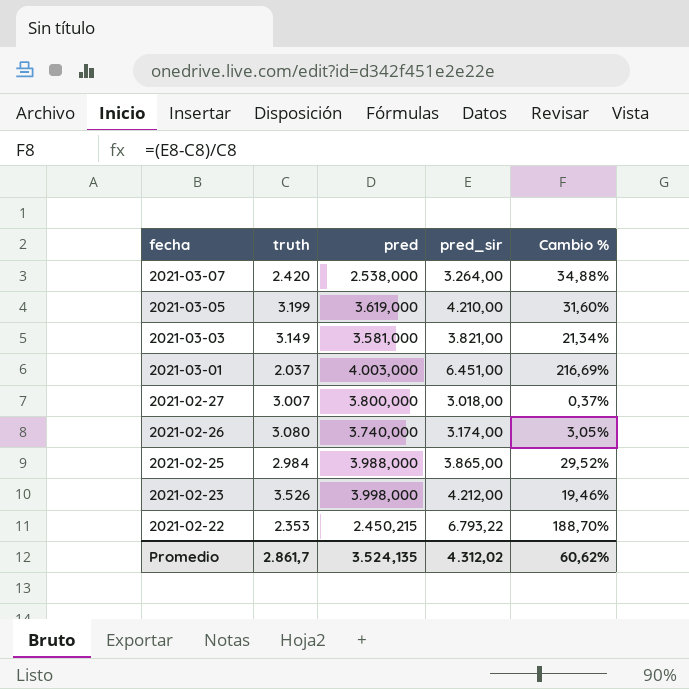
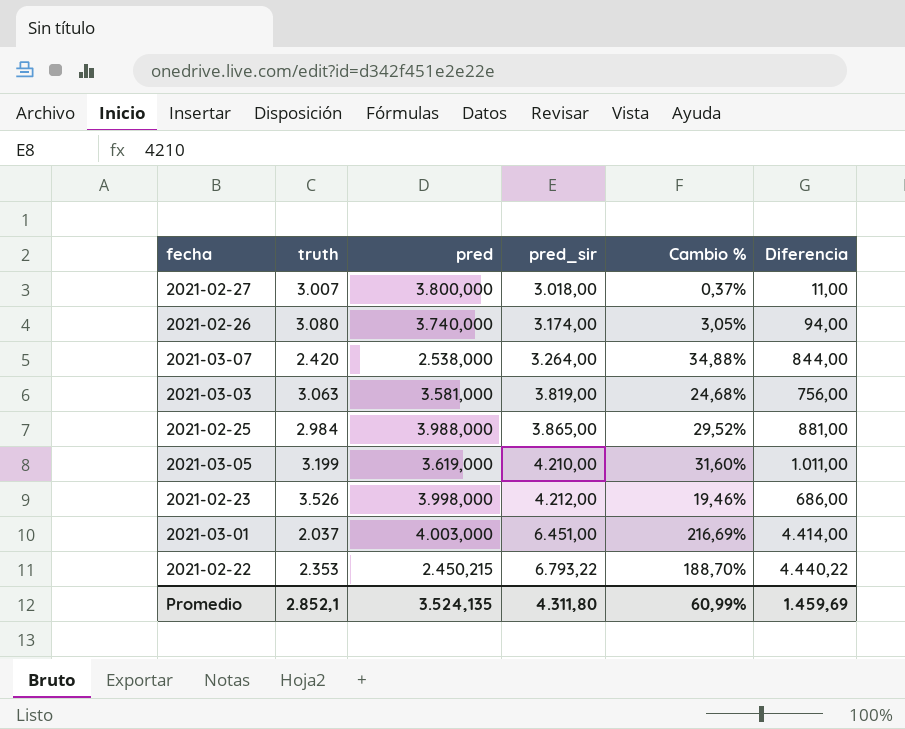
row order: fecha descending -> pred_sir ascending
column Diferencia | formula: none -> [pred_sir] - [truth]
2021-03-03 | truth: 3.149 -> 3.063
2021-03-03 | pred_sir: 3.821,00 -> 3.819,00
2021-03-03 | Cambio %: 21,34% -> 24,68%
Promedio | truth: 2.861,7 -> 2.852,1
Promedio | pred_sir: 4.312,02 -> 4.311,80
Promedio | Cambio %: 60,62% -> 60,99%

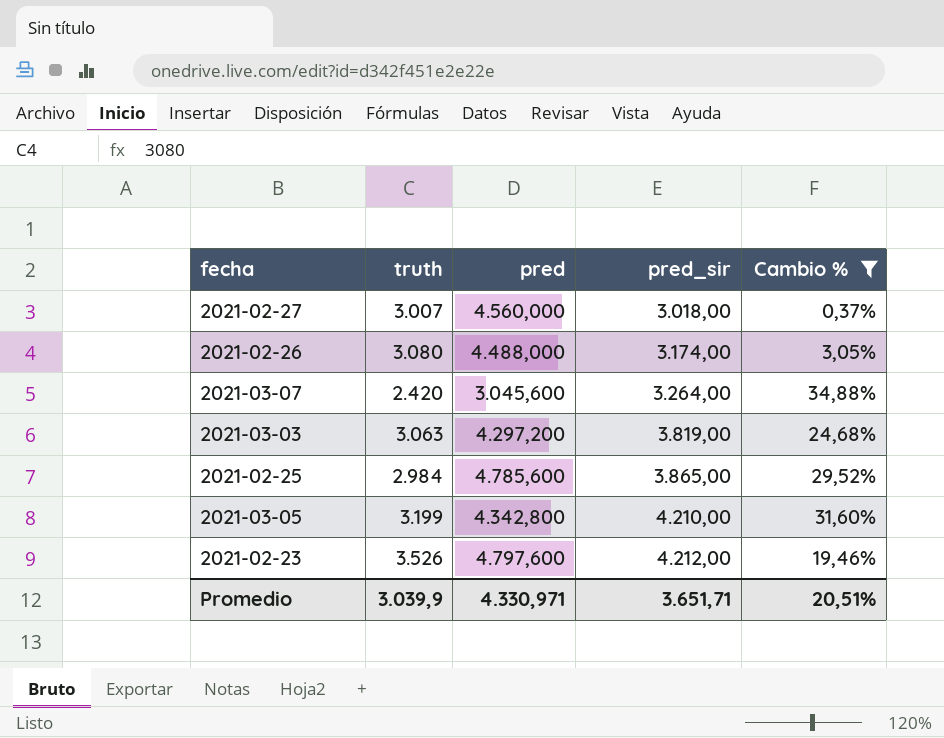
filter: none -> Cambio % <= 34,88%
column Diferencia | formula: [pred_sir] - [truth] -> none
2021-02-27 | pred: 3.800,000 -> 4.560,000
2021-02-26 | pred: 3.740,000 -> 4.488,000
2021-03-07 | pred: 2.538,000 -> 3.045,600
2021-03-03 | pred: 3.581,000 -> 4.297,200
2021-02-25 | pred: 3.988,000 -> 4.785,600
2021-03-05 | pred: 3.619,000 -> 4.342,800
2021-02-23 | pred: 3.998,000 -> 4.797,600
Promedio | truth: 2.852,1 -> 3.039,9
Promedio | pred: 3.524,135 -> 4.330,971
Promedio | pred_sir: 4.311,80 -> 3.651,71
Promedio | Cambio %: 60,99% -> 20,51%

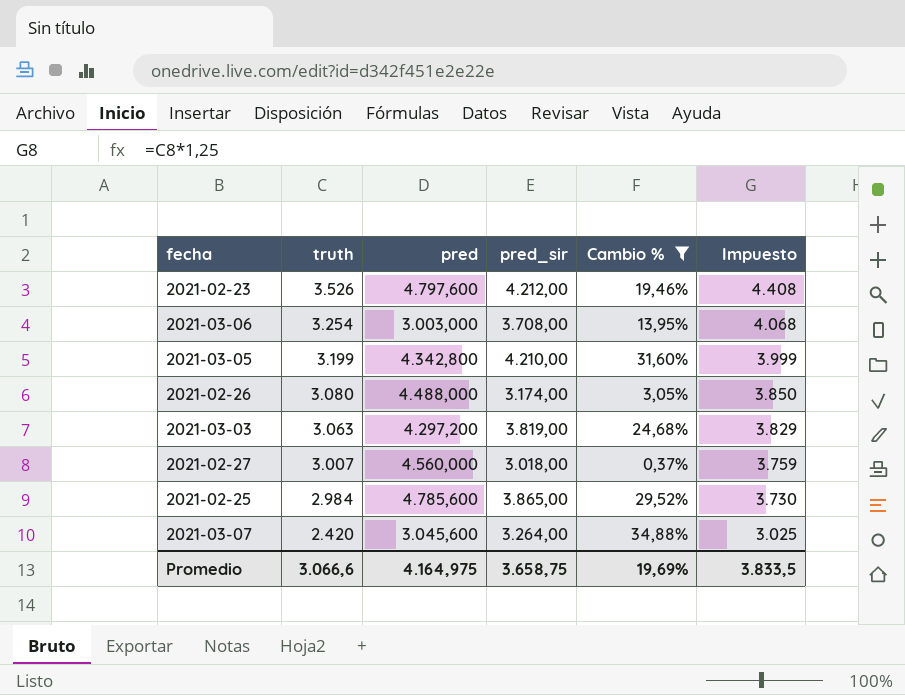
row order: pred_sir ascending -> truth descending
column Impuesto | formula: none -> [truth] * 1,25
row 2021-03-06: none -> 3.254 | 3.003,000 | 3.708,00 | 13,95% | 4.068
Promedio | truth: 3.039,9 -> 3.066,6
Promedio | pred: 4.330,971 -> 4.164,975
Promedio | pred_sir: 3.651,71 -> 3.658,75
Promedio | Cambio %: 20,51% -> 19,69%

